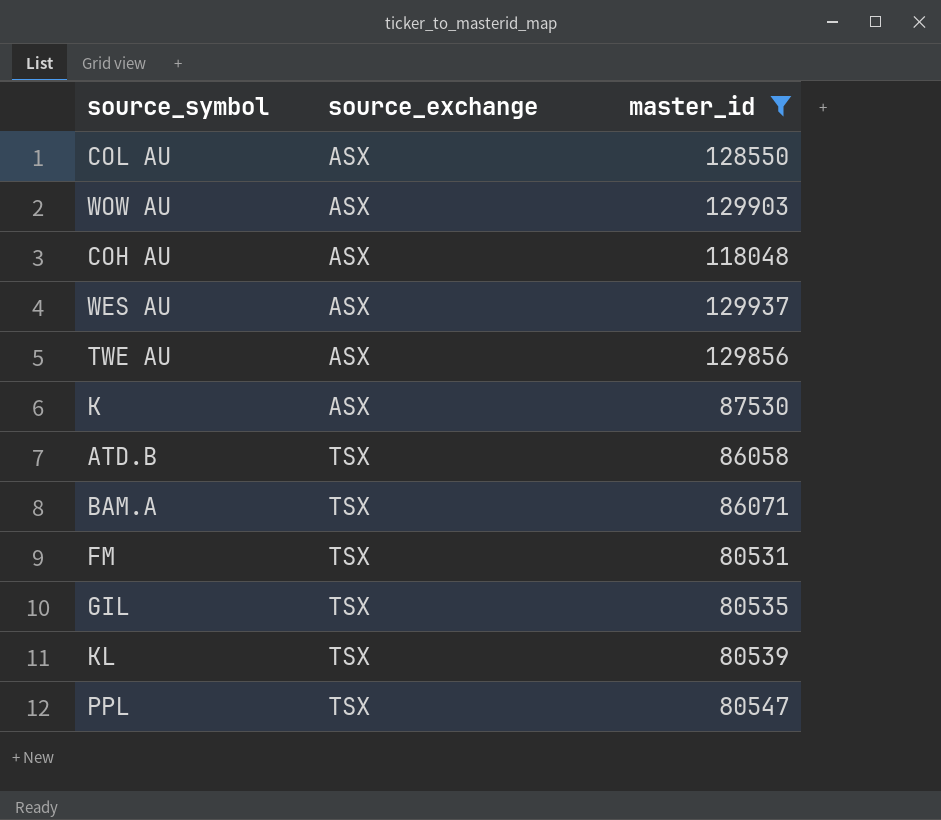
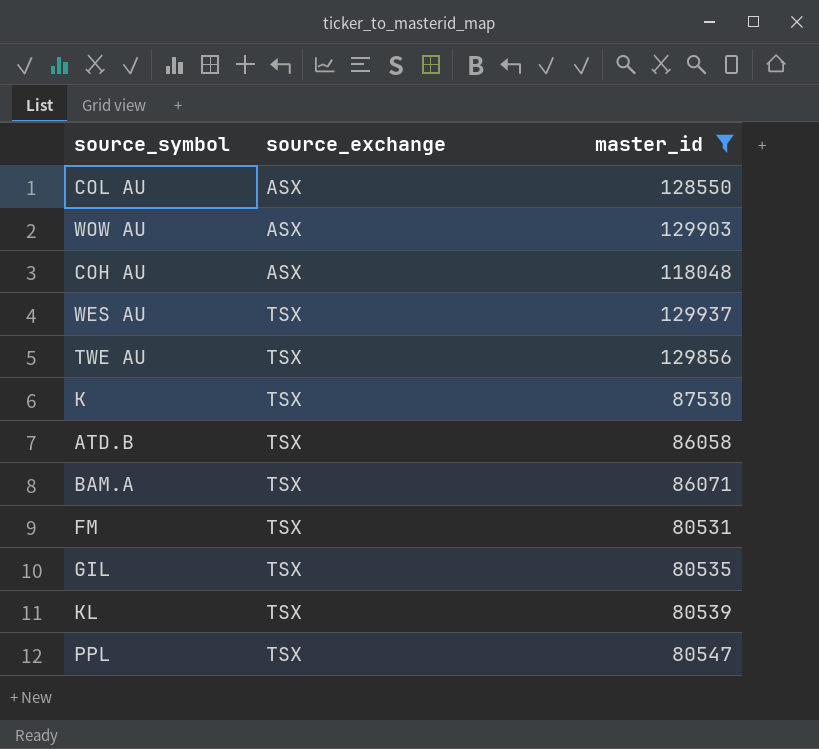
WES AU | source_exchange: ASX -> TSX
TWE AU | source_exchange: ASX -> TSX
K | source_exchange: ASX -> TSX

